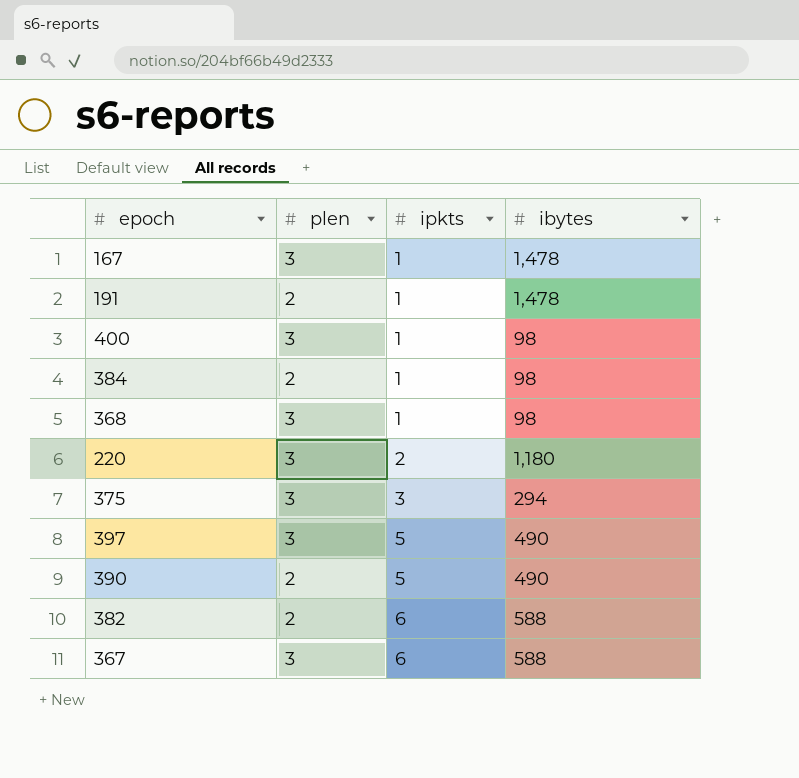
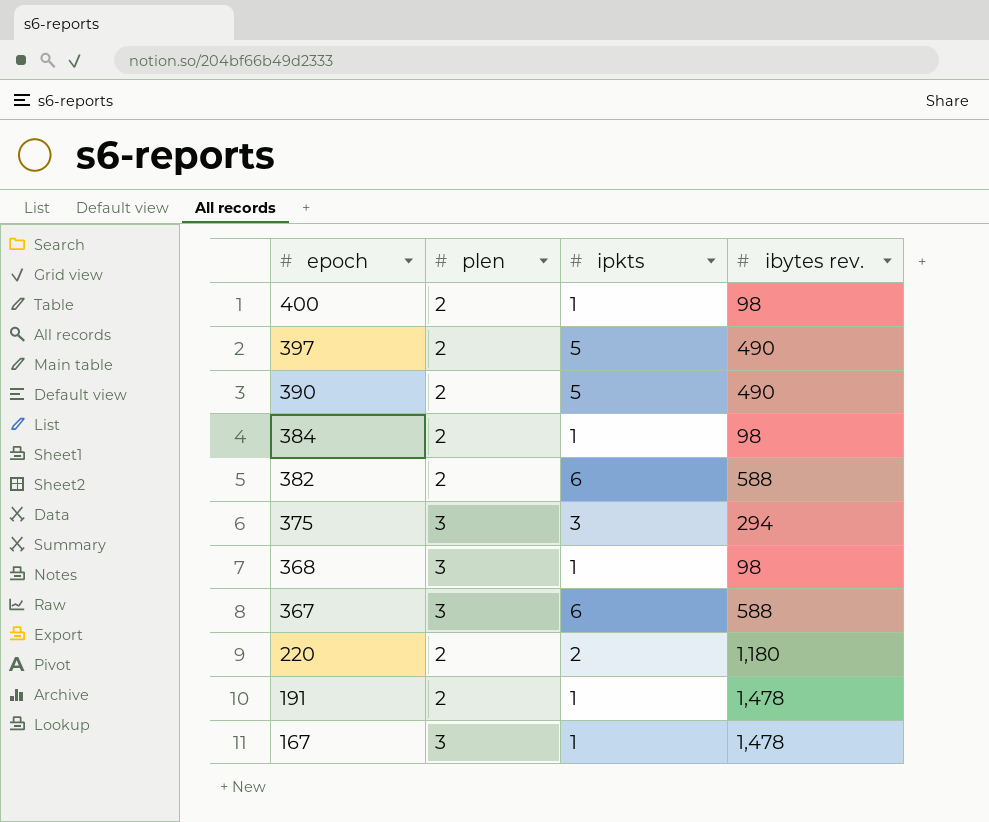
row order: ipkts ascending -> epoch descending
column name: ibytes -> ibytes rev.
400 | plen: 3 -> 2
397 | plen: 3 -> 2
220 | plen: 3 -> 2

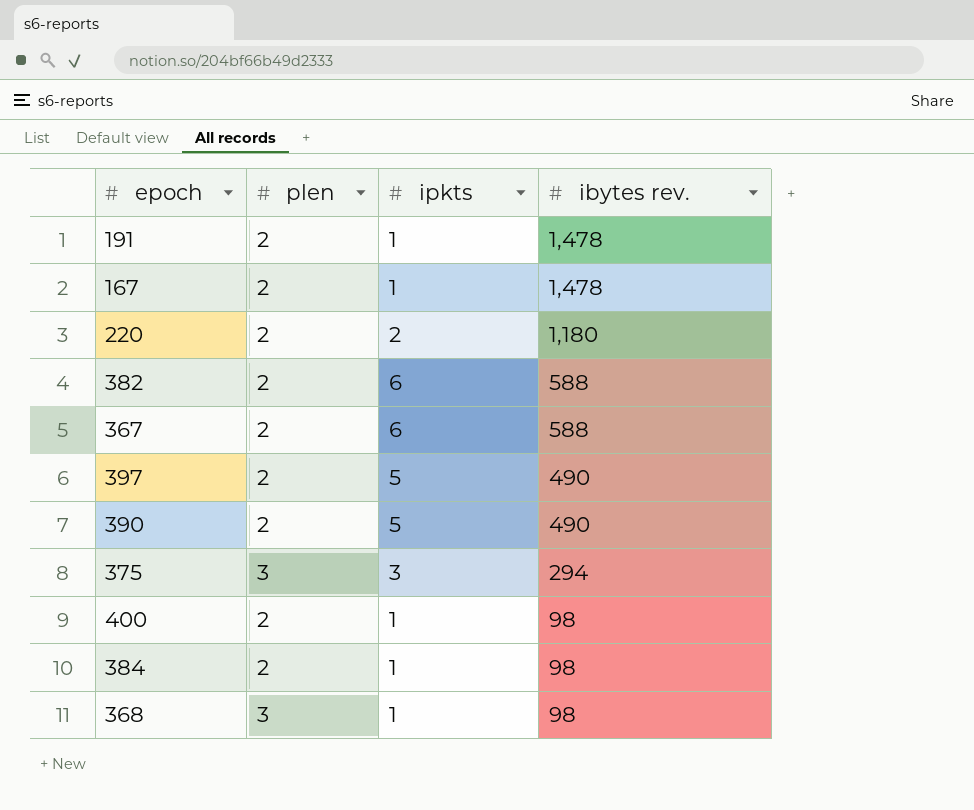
row order: epoch descending -> ibytes rev. descending
167 | plen: 3 -> 2
367 | plen: 3 -> 2

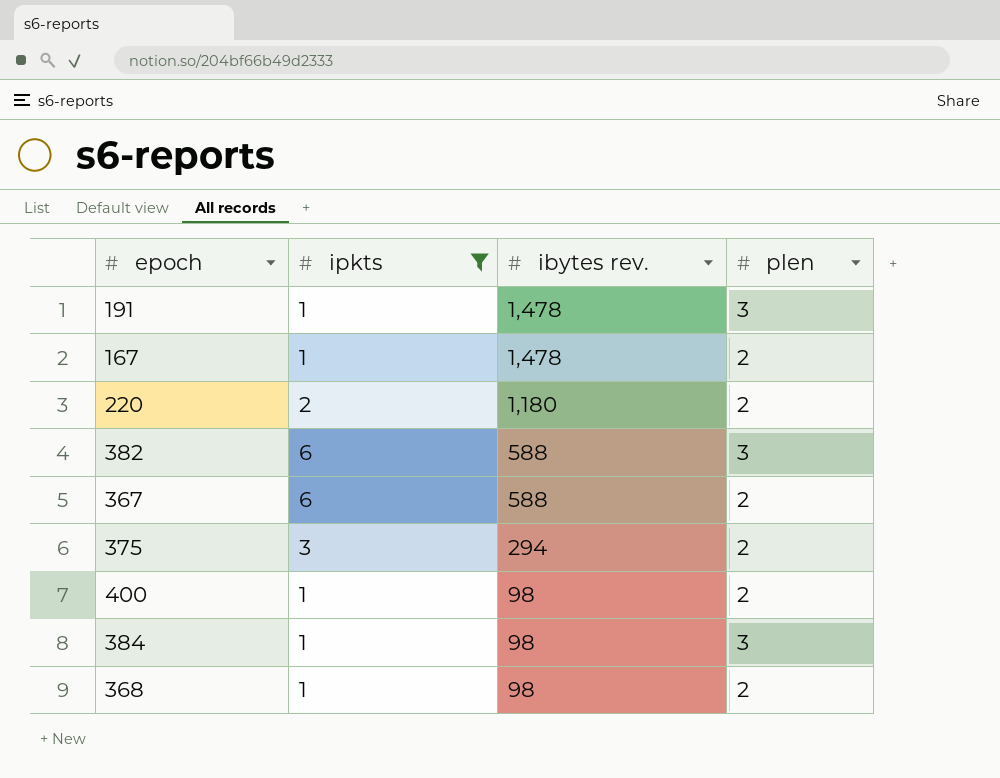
filter: none -> ipkts != 5
column plen | position: 2 -> 4
191 | plen: 2 -> 3
382 | plen: 2 -> 3
375 | plen: 3 -> 2
384 | plen: 2 -> 3
368 | plen: 3 -> 2

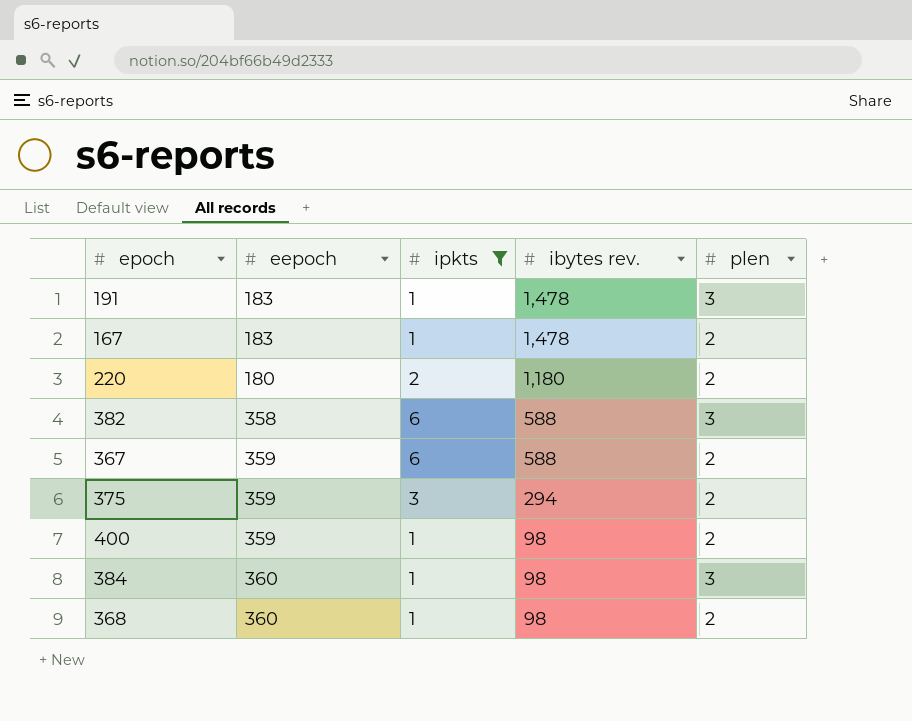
column eepoch | position: none -> 2

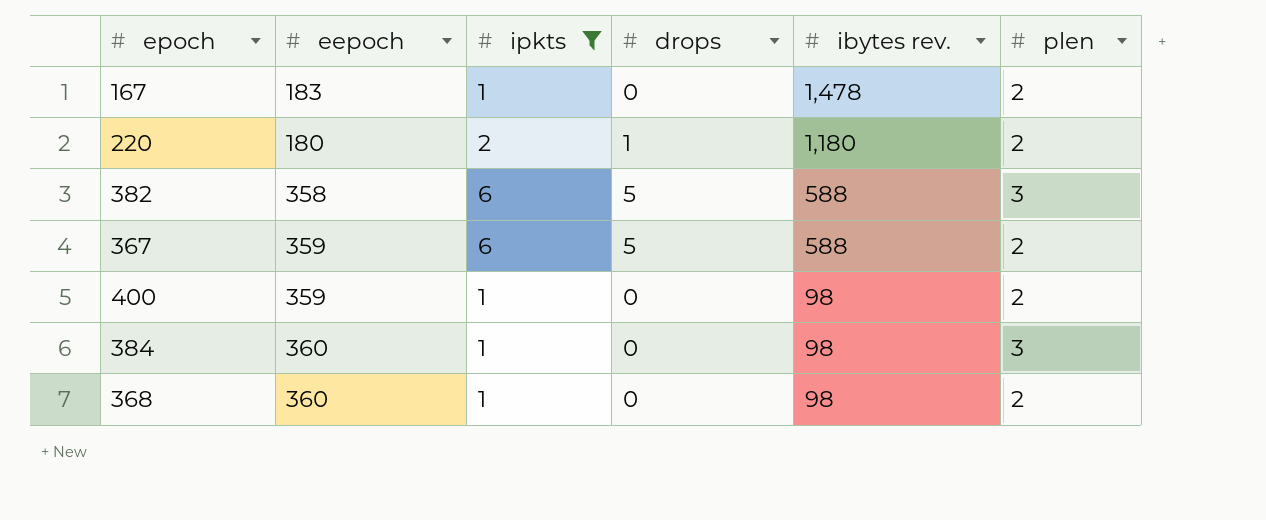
column drops | position: none -> 4
row 191: 183 | 1 | 1,478 | 3 -> none
row 375: 359 | 3 | 294 | 2 -> none

